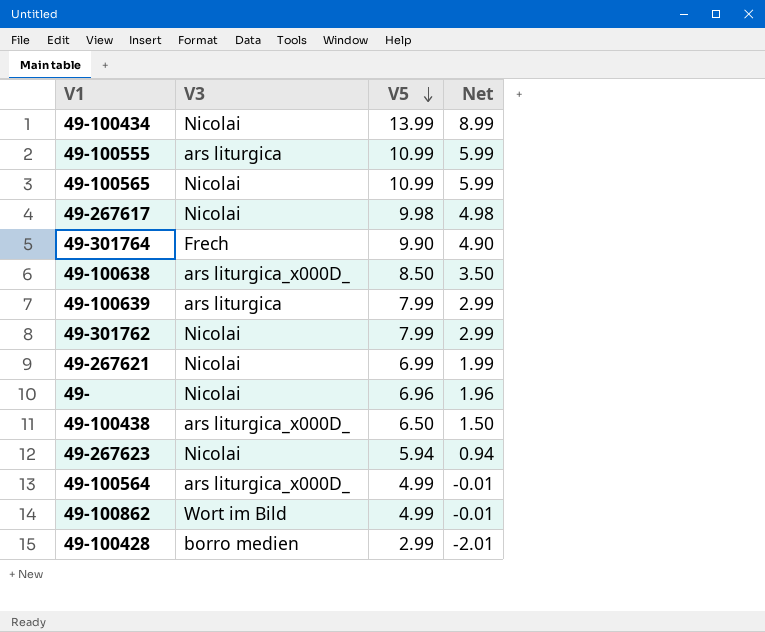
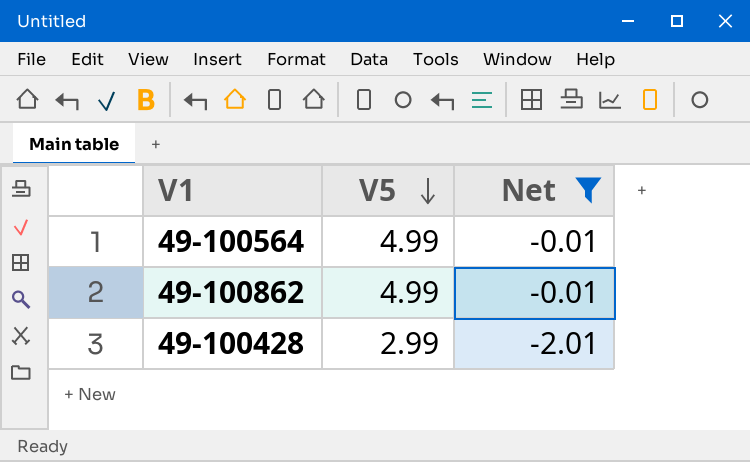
filter: none -> Net <= -0.01
column V3 | position: 2 -> none

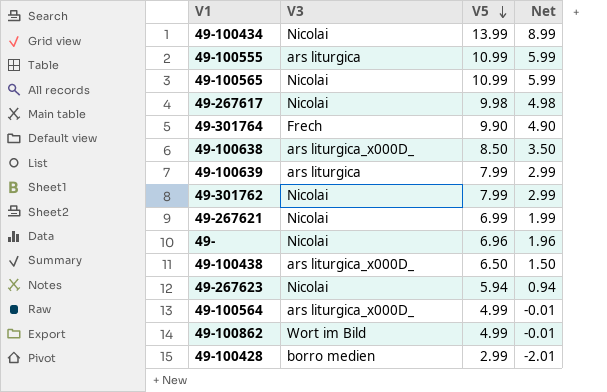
filter: Net <= -0.01 -> none
column V3 | position: none -> 2

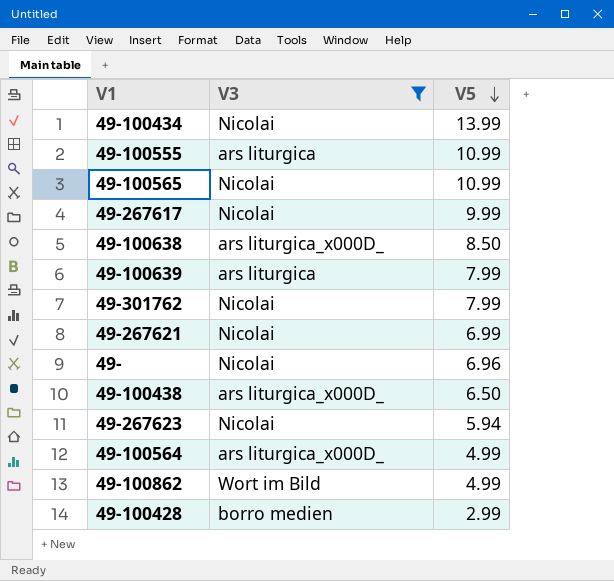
filter: none -> V3 != Frech
column Net | formula: [V5] - 5 -> none
49-267617 | V5: 9.98 -> 9.99

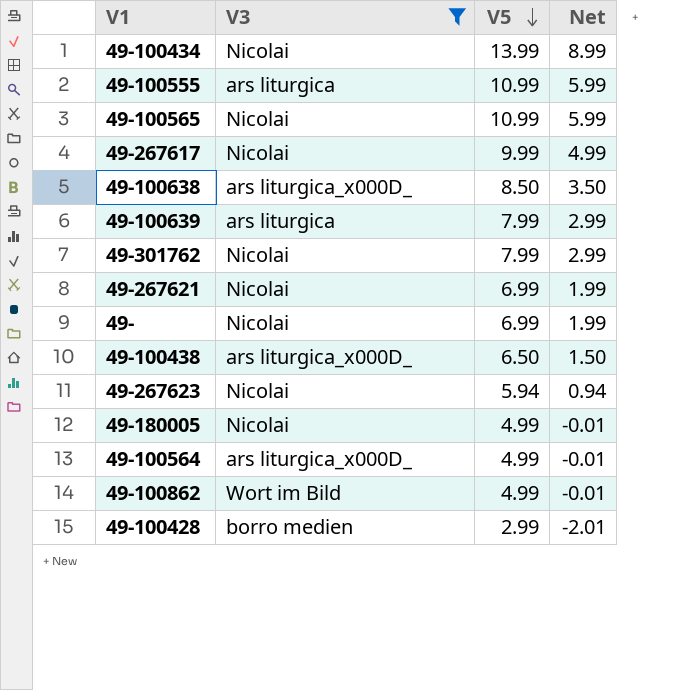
column Net | formula: none -> [V5] - 5
49- | V5: 6.96 -> 6.99
row 49-180005: none -> Nicolai | 4.99 | -0.01

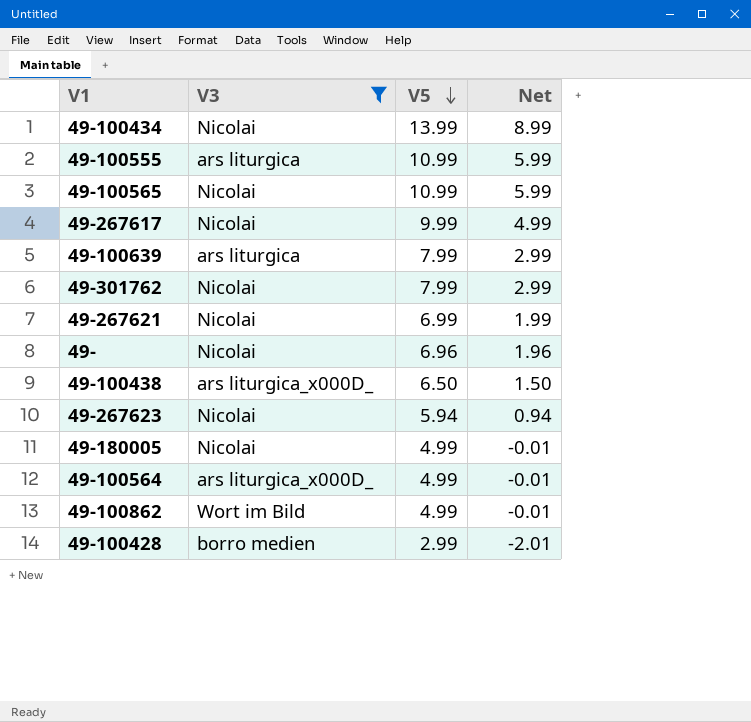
row 49-100638: ars liturgica_x000D_ | 8.50 | 3.50 -> none
49- | V5: 6.99 -> 6.96
49- | Net: 1.99 -> 1.96

